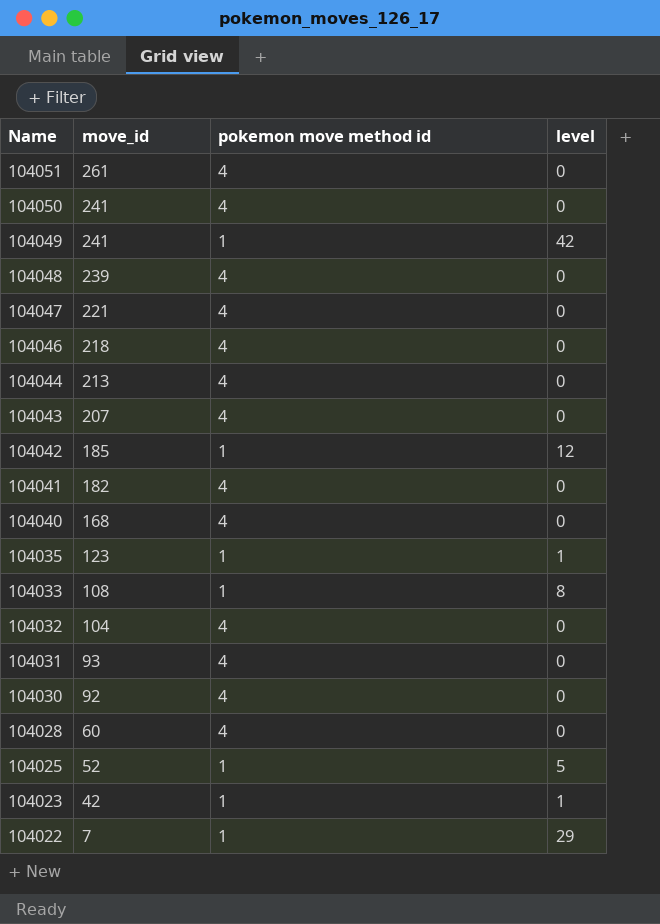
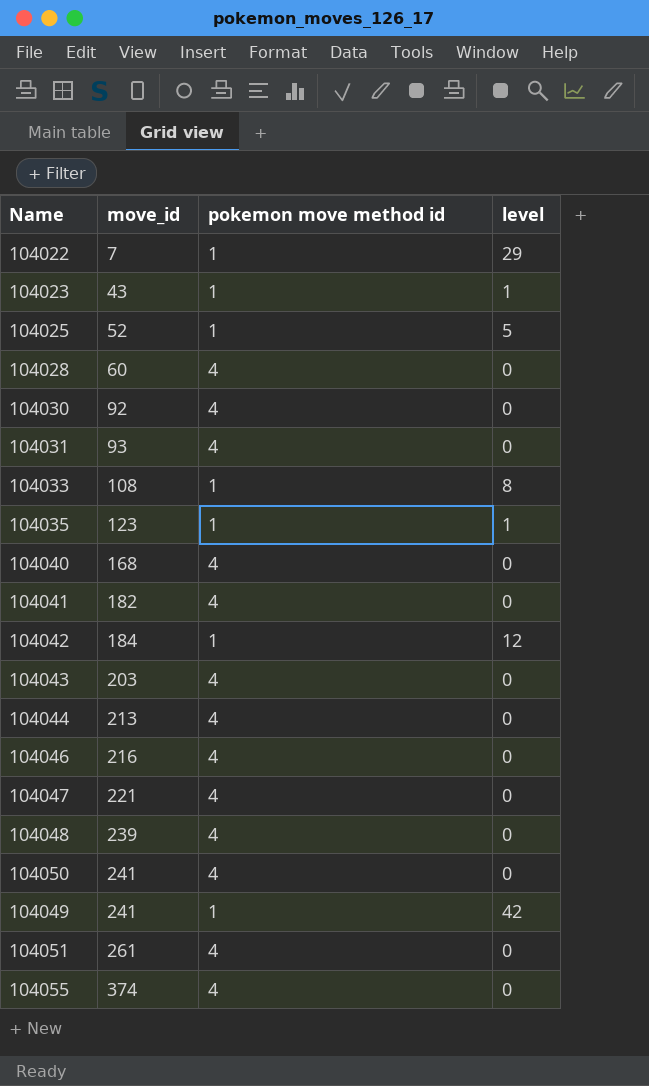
row order: Name descending -> move_id ascending
row 104032: 104 | 4 | 0 -> none
104023 | move_id: 42 -> 43
104042 | move_id: 185 -> 184
104043 | move_id: 207 -> 203
104046 | move_id: 218 -> 216
row 104055: none -> 374 | 4 | 0

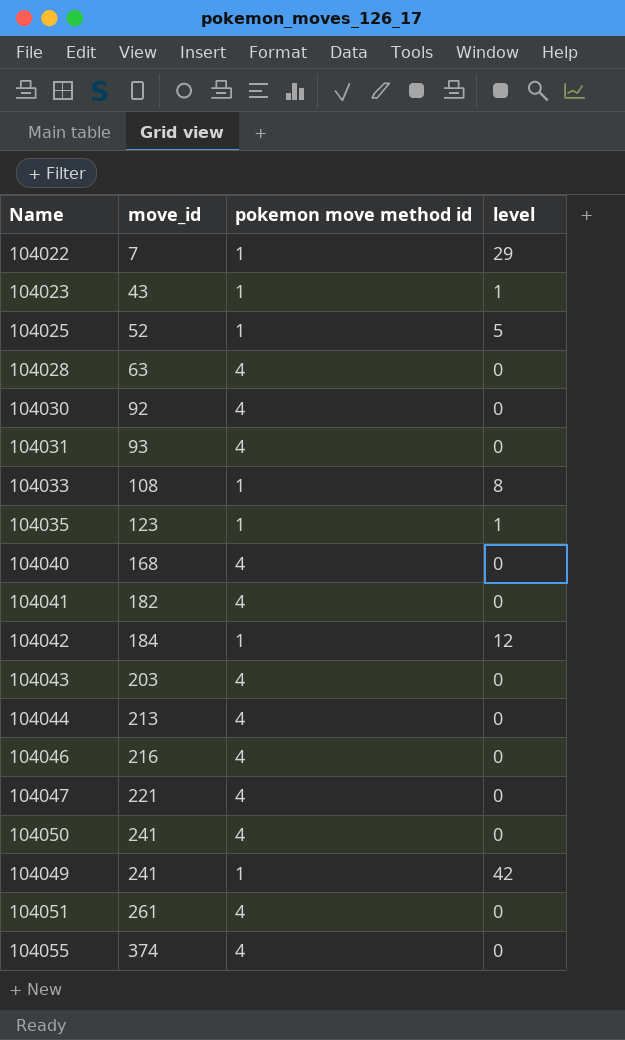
row 104048: 239 | 4 | 0 -> none
104028 | move_id: 60 -> 63

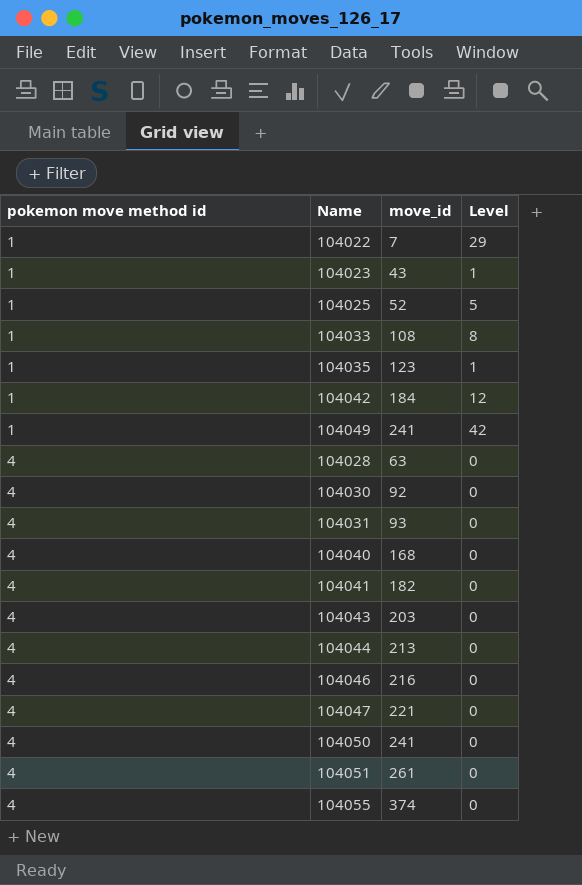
row order: move_id ascending -> pokemon move method id ascending
column pokemon move method id | position: 3 -> 1
column name: level -> Level

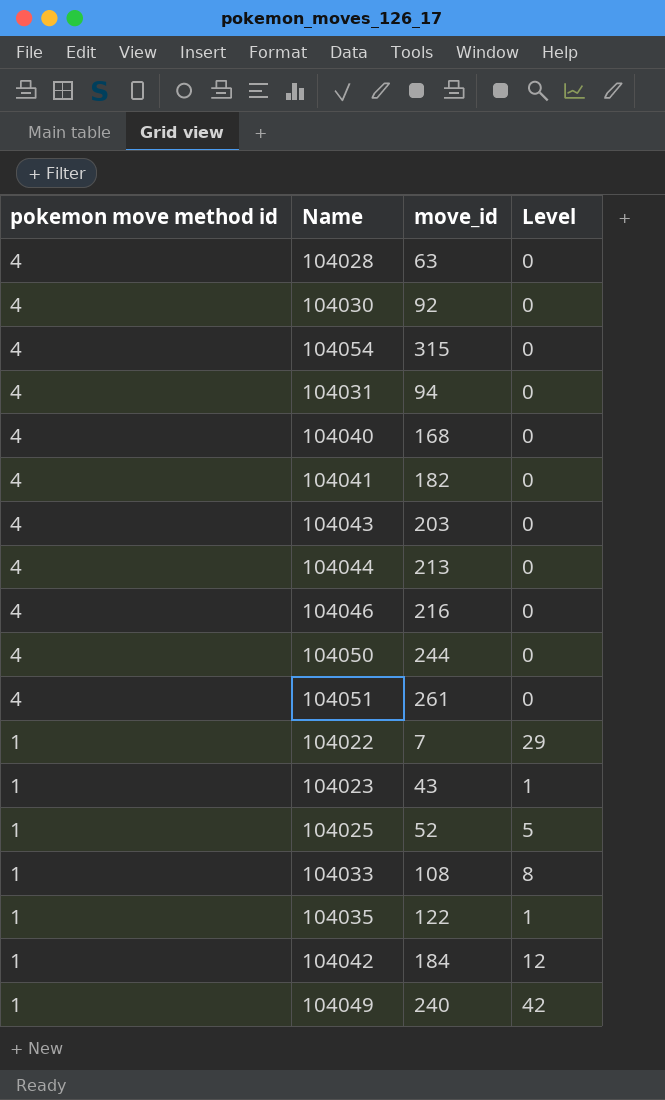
row order: pokemon move method id ascending -> pokemon move method id descending
row 104047: 4 | 221 | 0 -> none
row 104055: 4 | 374 | 0 -> none
row 104054: none -> 4 | 315 | 0
104031 | move_id: 93 -> 94
104050 | move_id: 241 -> 244
104035 | move_id: 123 -> 122
104049 | move_id: 241 -> 240

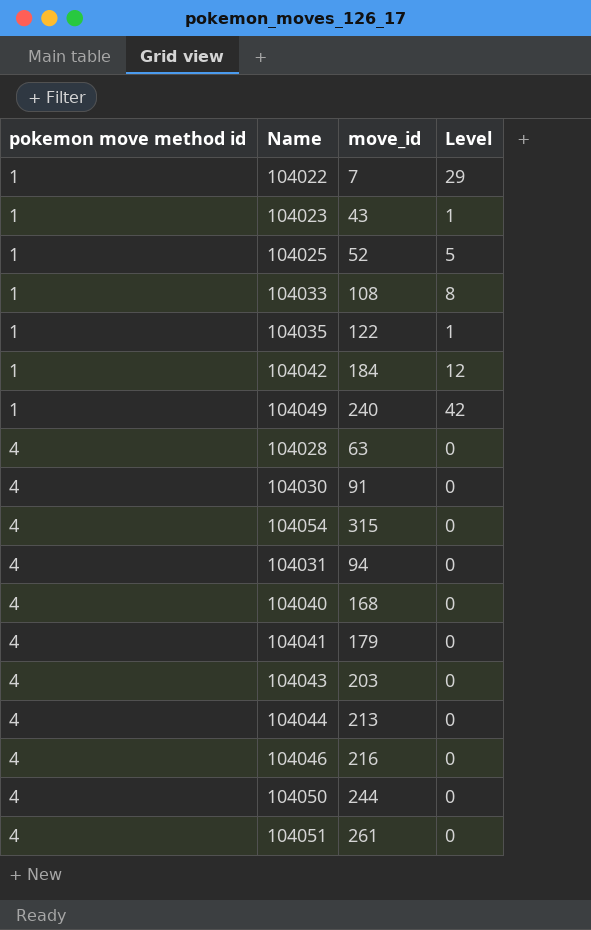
row order: pokemon move method id descending -> pokemon move method id ascending
104030 | move_id: 92 -> 91
104041 | move_id: 182 -> 179

